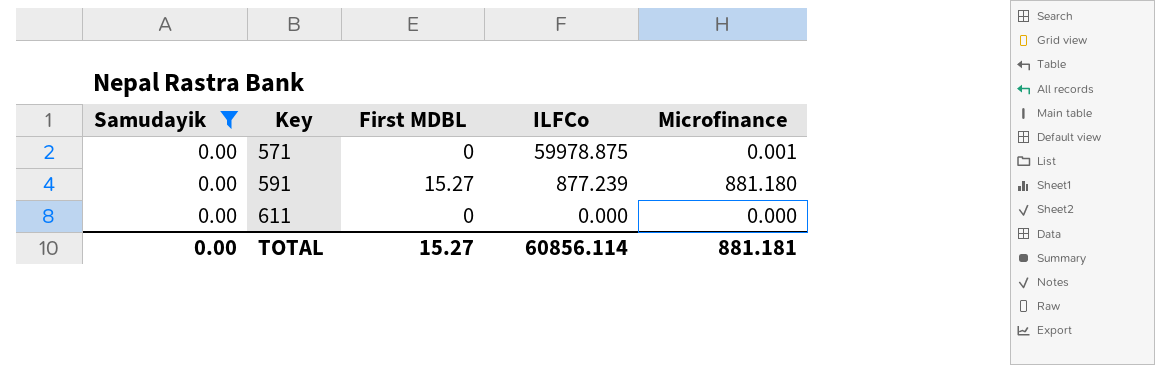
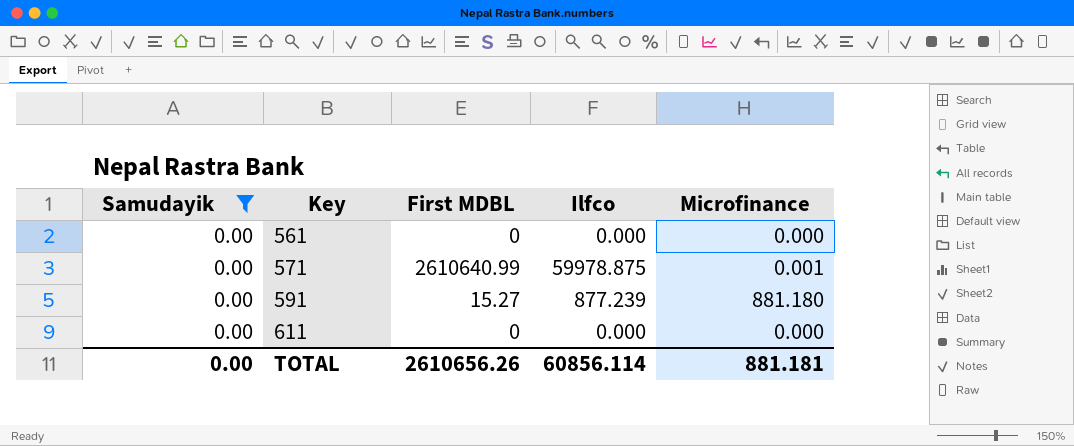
column name: ILFCo -> Ilfco
row 561: none -> 0.00 | 0 | 0.000 | 0.000
571 | First MDBL: 0 -> 2610640.99
TOTAL | First MDBL: 15.27 -> 2610656.26

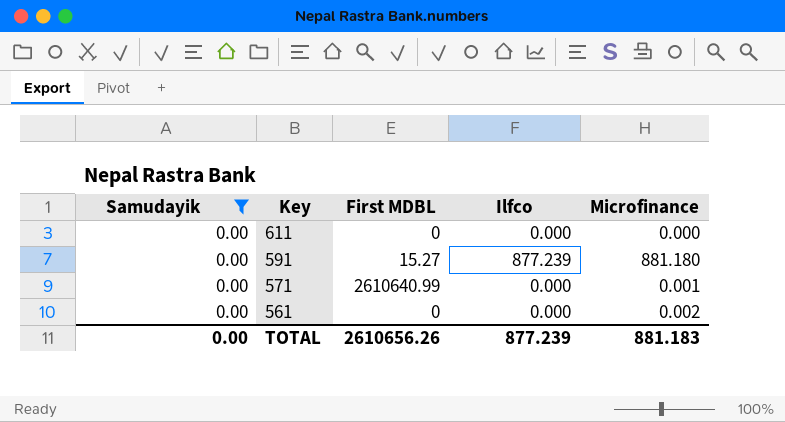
row order: Key ascending -> Key descending
571 | Ilfco: 59978.875 -> 0.000
561 | Microfinance: 0.000 -> 0.002
TOTAL | Ilfco: 60856.114 -> 877.239
TOTAL | Microfinance: 881.181 -> 881.183

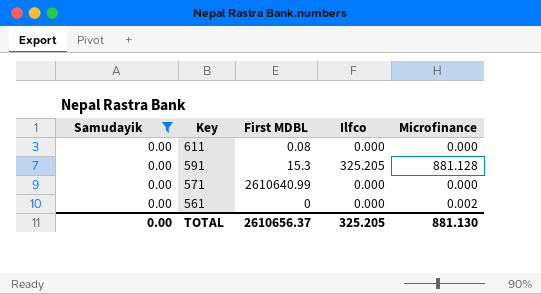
611 | First MDBL: 0 -> 0.08
591 | First MDBL: 15.27 -> 15.3
591 | Ilfco: 877.239 -> 325.205
591 | Microfinance: 881.180 -> 881.128
571 | Microfinance: 0.001 -> 0.000
TOTAL | First MDBL: 2610656.26 -> 2610656.37
TOTAL | Ilfco: 877.239 -> 325.205
TOTAL | Microfinance: 881.183 -> 881.130

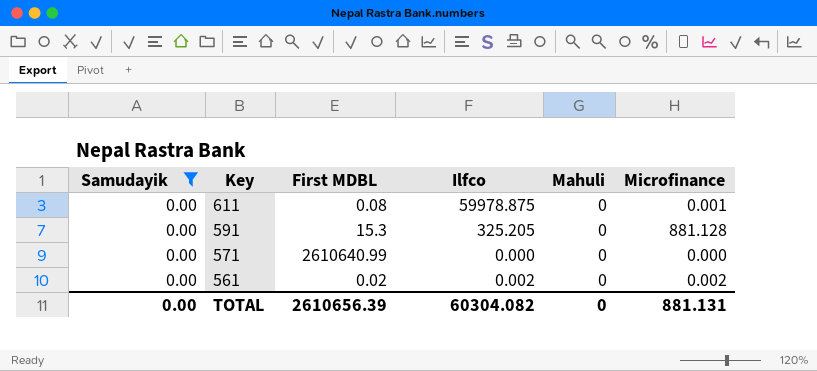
column Mahuli | position: none -> 5
611 | Ilfco: 0.000 -> 59978.875
611 | Microfinance: 0.000 -> 0.001
561 | First MDBL: 0 -> 0.02
561 | Ilfco: 0.000 -> 0.002
TOTAL | First MDBL: 2610656.37 -> 2610656.39
TOTAL | Ilfco: 325.205 -> 60304.082
TOTAL | Microfinance: 881.130 -> 881.131

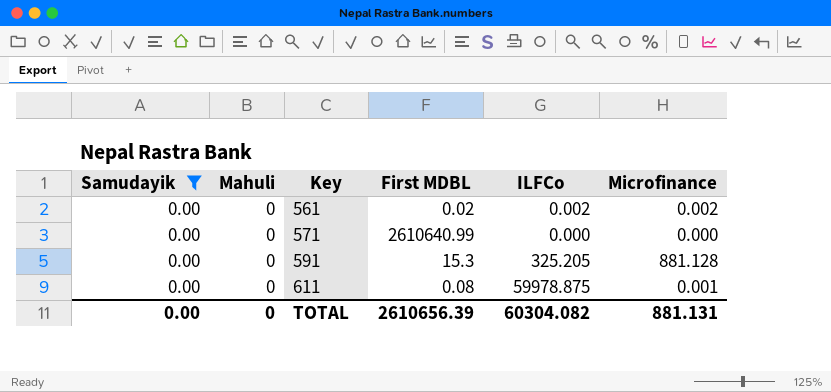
row order: Key descending -> Key ascending
column Mahuli | position: 5 -> 2
column name: Ilfco -> ILFCo

